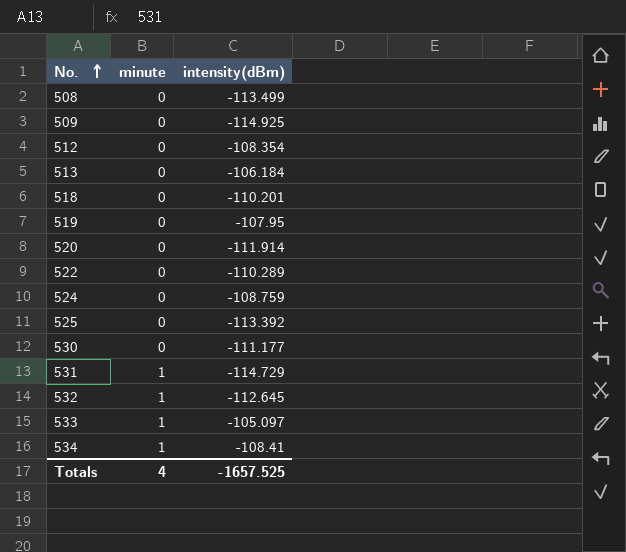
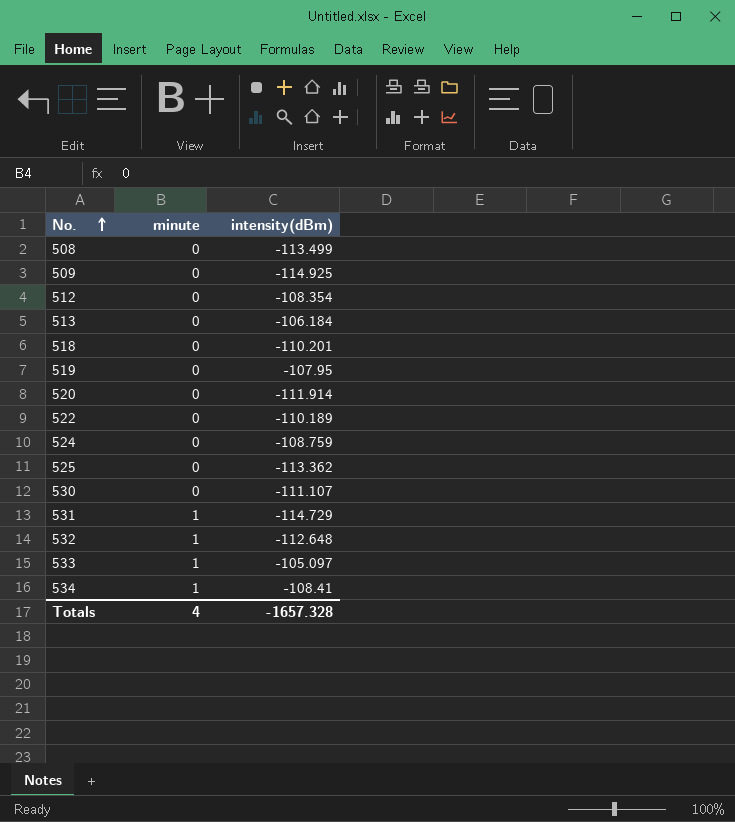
522 | intensity(dBm): -110.289 -> -110.189
525 | intensity(dBm): -113.392 -> -113.362
530 | intensity(dBm): -111.177 -> -111.107
532 | intensity(dBm): -112.645 -> -112.648
Totals | intensity(dBm): -1657.525 -> -1657.328

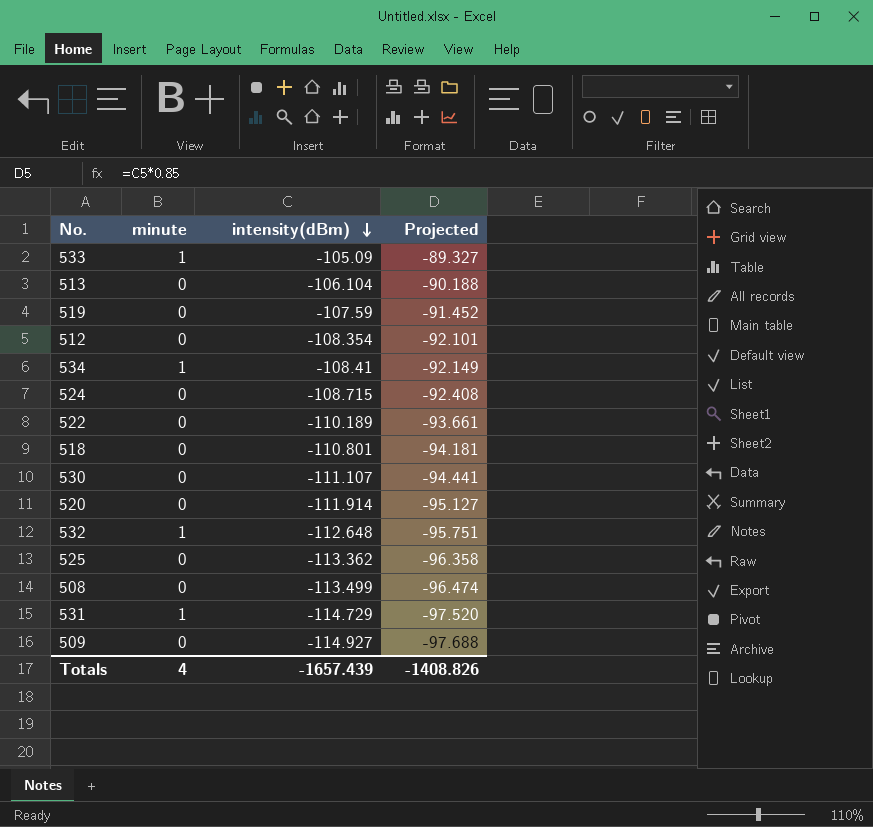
row order: No. ascending -> intensity(dBm) descending
column Projected | formula: none -> [intensity(dBm)] * 0.85
533 | intensity(dBm): -105.097 -> -105.09
513 | intensity(dBm): -106.184 -> -106.104
519 | intensity(dBm): -107.95 -> -107.59
524 | intensity(dBm): -108.759 -> -108.715
518 | intensity(dBm): -110.201 -> -110.801
509 | intensity(dBm): -114.925 -> -114.927
Totals | intensity(dBm): -1657.328 -> -1657.439

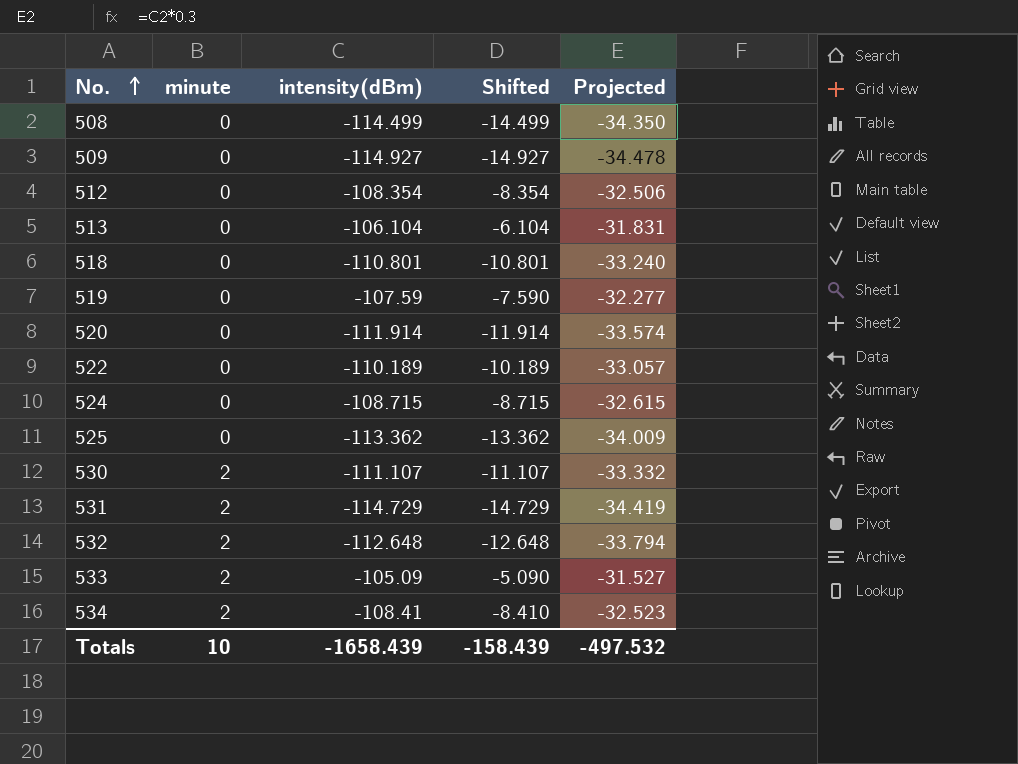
row order: intensity(dBm) descending -> No. ascending
column Shifted | formula: none -> [intensity(dBm)] + 100
column Projected | formula: [intensity(dBm)] * 0.85 -> [intensity(dBm)] * 0.3
508 | intensity(dBm): -113.499 -> -114.499
530 | minute: 0 -> 2
531 | minute: 1 -> 2
532 | minute: 1 -> 2
533 | minute: 1 -> 2
534 | minute: 1 -> 2
Totals | minute: 4 -> 10
Totals | intensity(dBm): -1657.439 -> -1658.439
Totals | Projected: -1408.826 -> -497.532

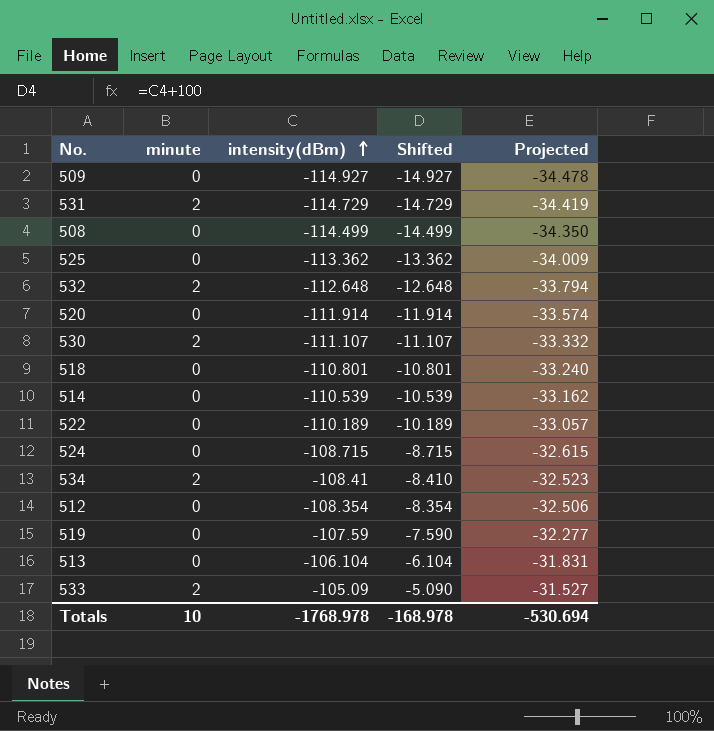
row order: No. ascending -> intensity(dBm) ascending
row 514: none -> 0 | -110.539 | -10.539 | -33.162
Totals | intensity(dBm): -1658.439 -> -1768.978
Totals | Shifted: -158.439 -> -168.978
Totals | Projected: -497.532 -> -530.694

